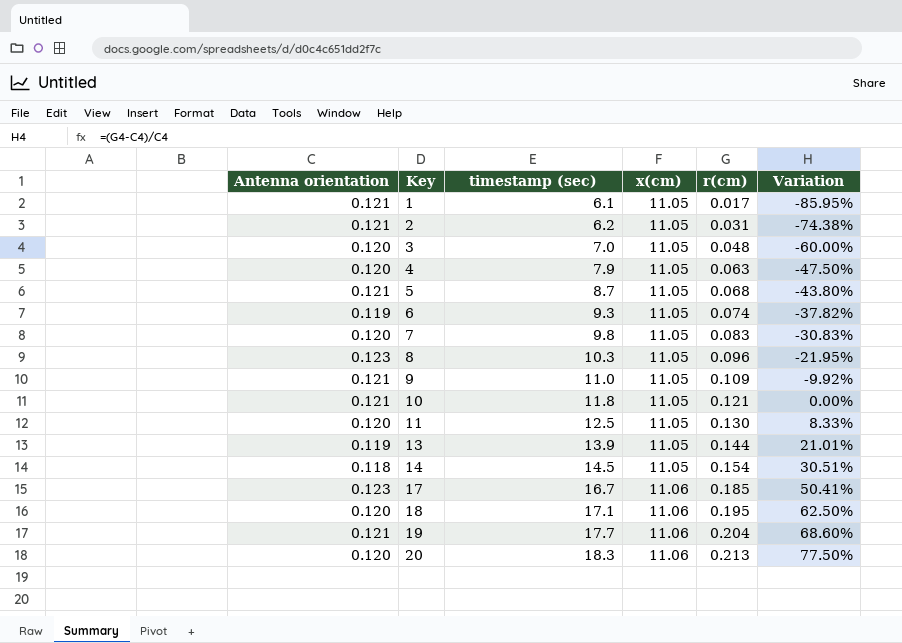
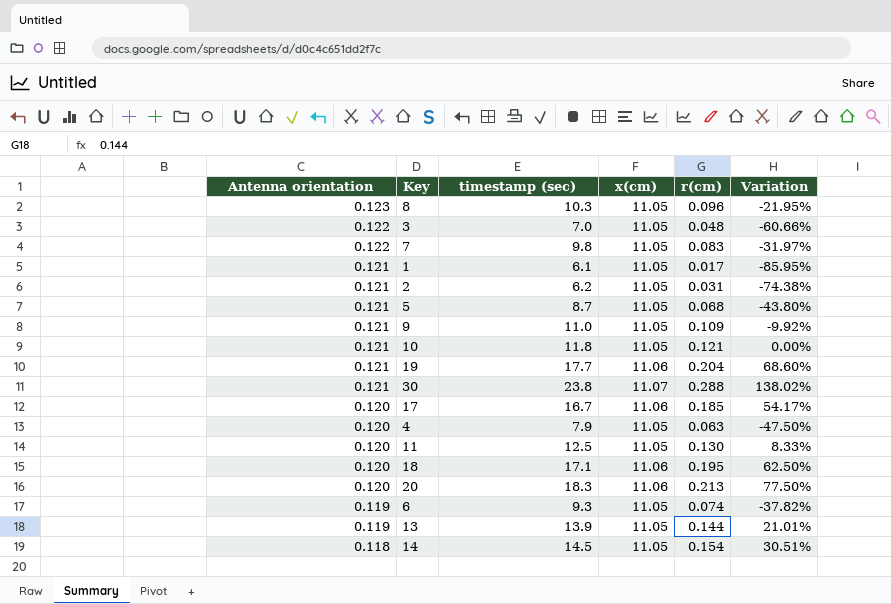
row order: Key ascending -> Antenna orientation descending
3 | Antenna orientation: 0.120 -> 0.122
3 | Variation: -60.00% -> -60.66%
7 | Antenna orientation: 0.120 -> 0.122
7 | Variation: -30.83% -> -31.97%
row 30: none -> 0.121 | 23.8 | 11.07 | 0.288 | 138.02%
17 | Antenna orientation: 0.123 -> 0.120
17 | Variation: 50.41% -> 54.17%

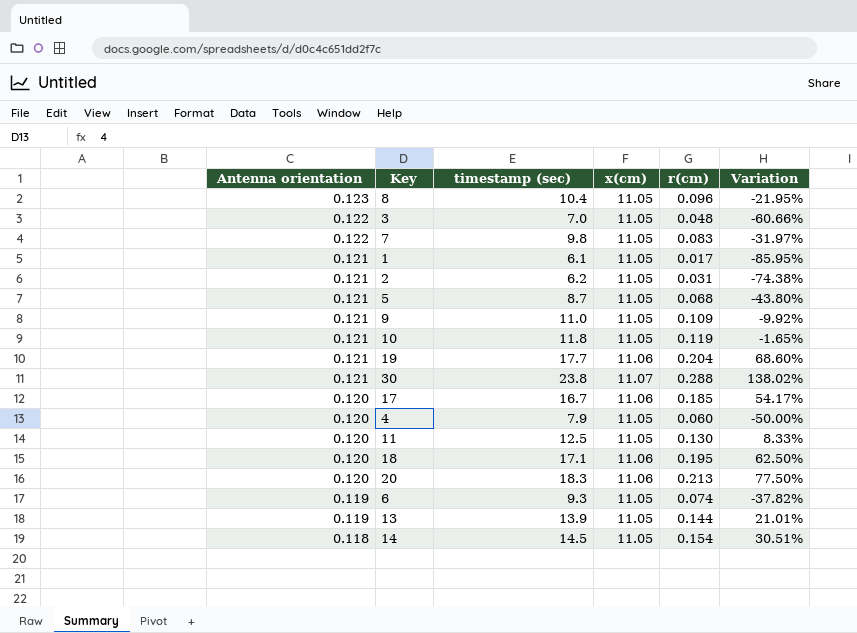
8 | timestamp (sec): 10.3 -> 10.4
10 | r(cm): 0.121 -> 0.119
10 | Variation: 0.00% -> -1.65%
4 | r(cm): 0.063 -> 0.060
4 | Variation: -47.50% -> -50.00%

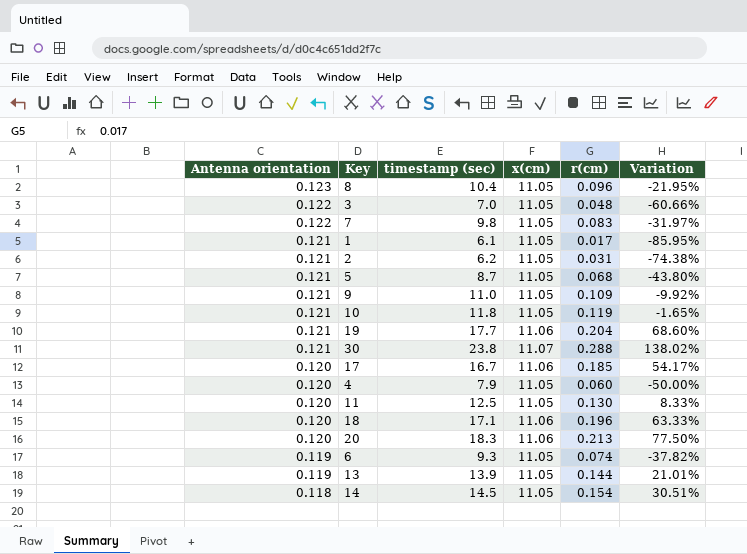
18 | r(cm): 0.195 -> 0.196
18 | Variation: 62.50% -> 63.33%

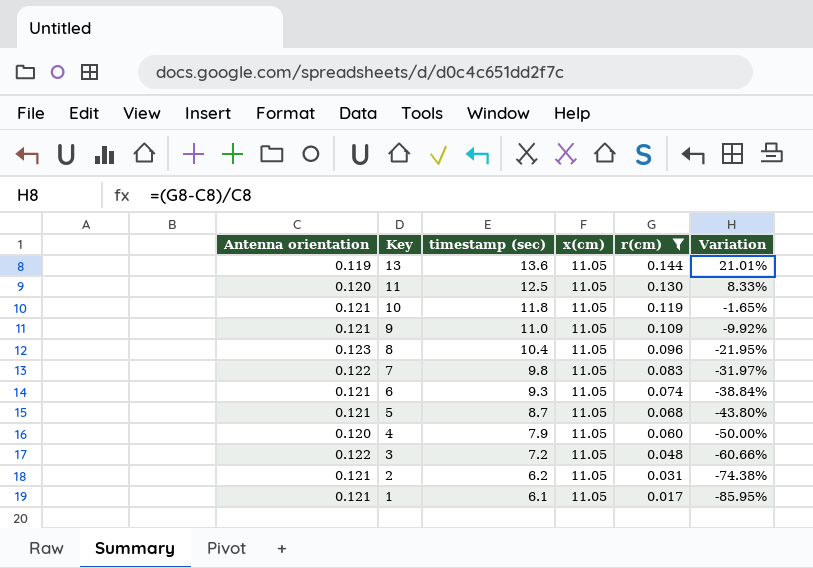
filter: none -> r(cm) <= 0.144
row order: Antenna orientation descending -> Key descending
13 | timestamp (sec): 13.9 -> 13.6
6 | Antenna orientation: 0.119 -> 0.121
6 | Variation: -37.82% -> -38.84%
3 | timestamp (sec): 7.0 -> 7.2

